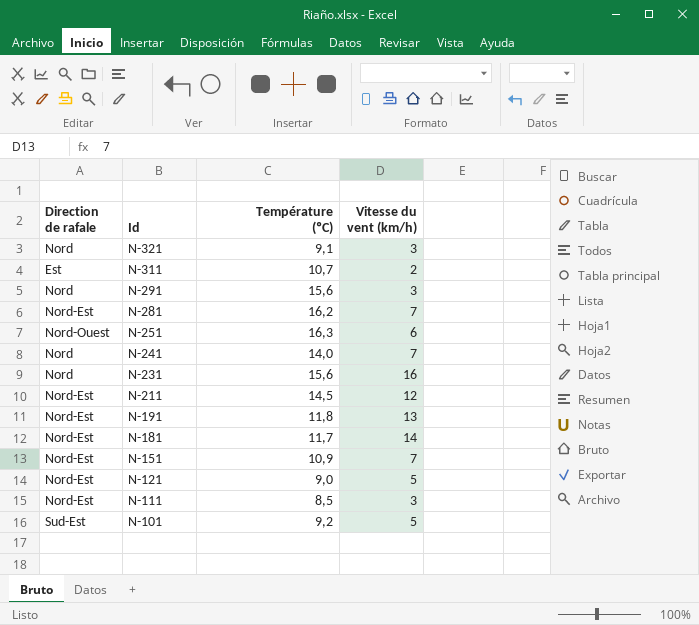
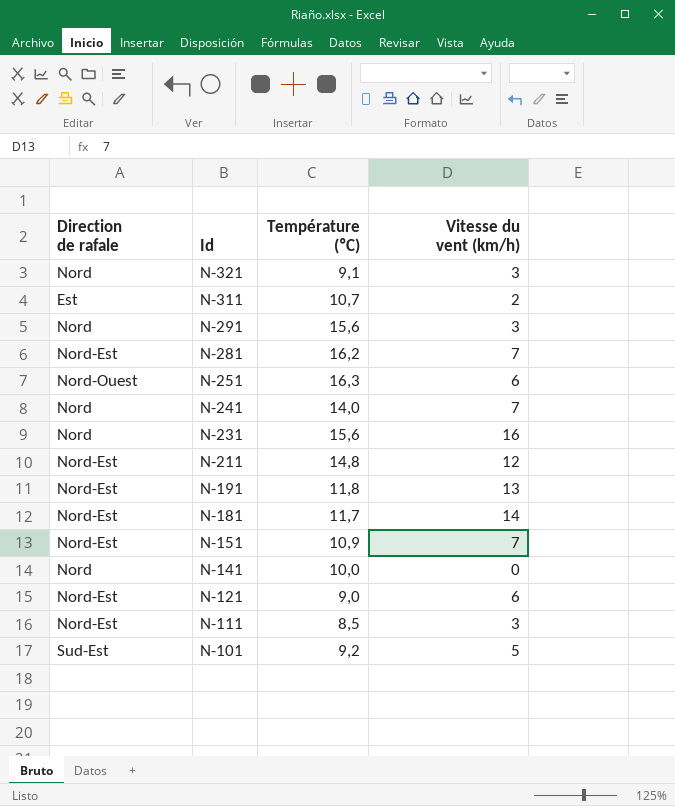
N-211 | Température (ºC): 14,5 -> 14,8
row N-141: none -> Nord | 10,0 | 0
N-121 | Vitesse du vent (km/h): 5 -> 6

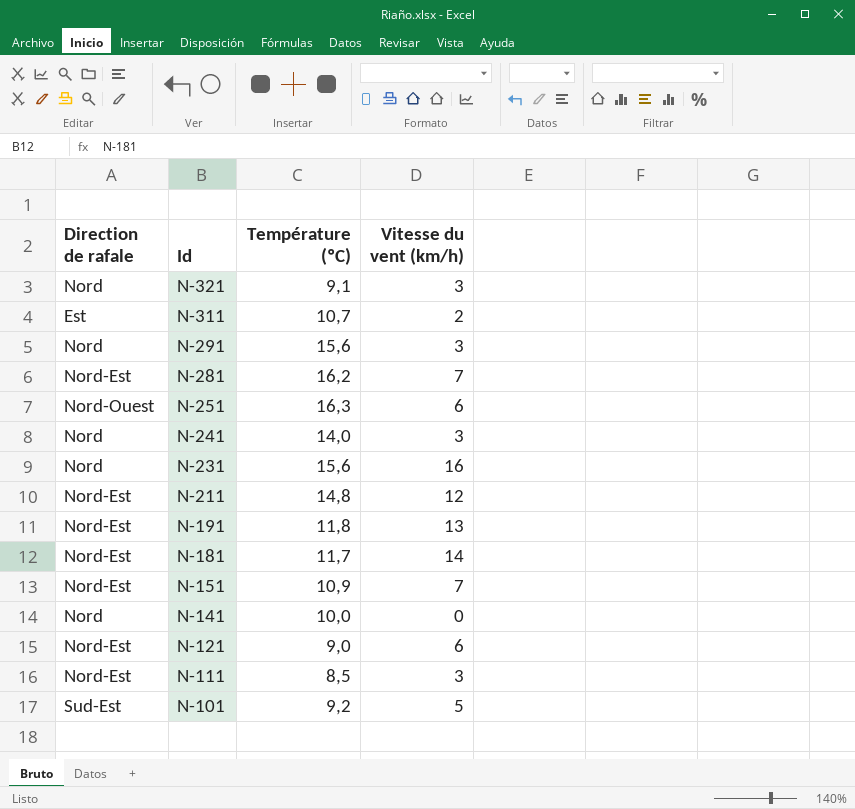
N-241 | Vitesse du vent (km/h): 7 -> 3

